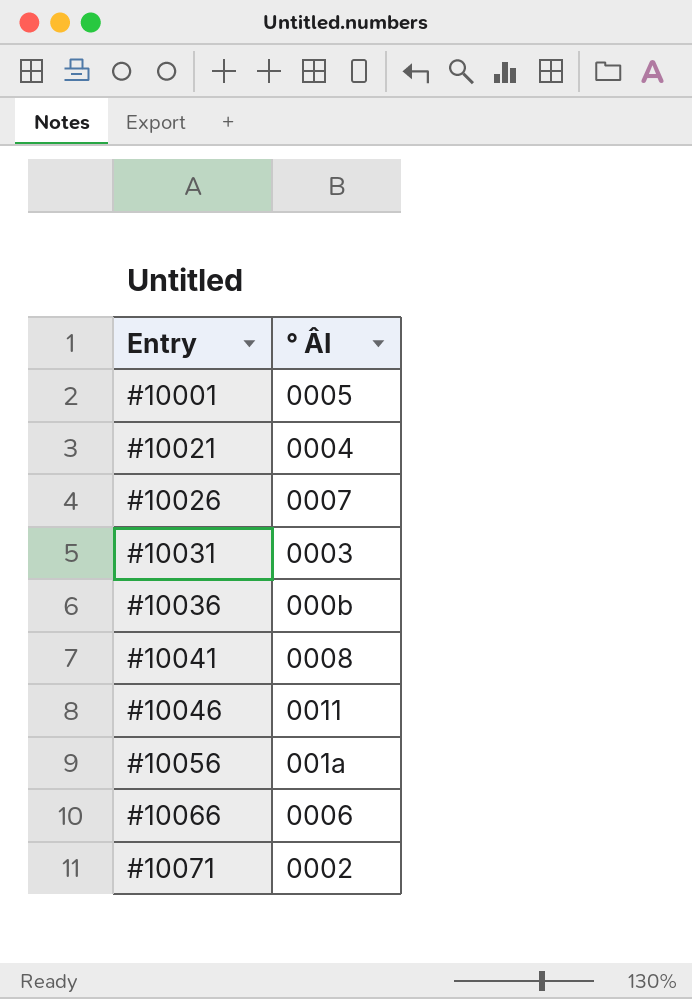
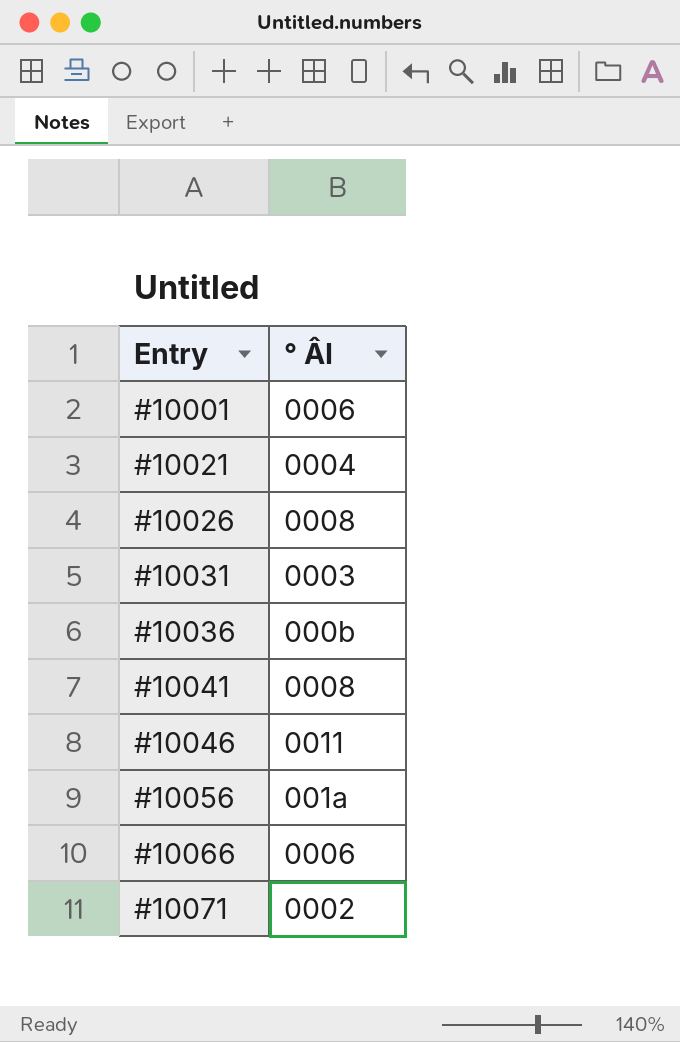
#10001 | ° ÂI: 0005 -> 0006
#10026 | ° ÂI: 0007 -> 0008

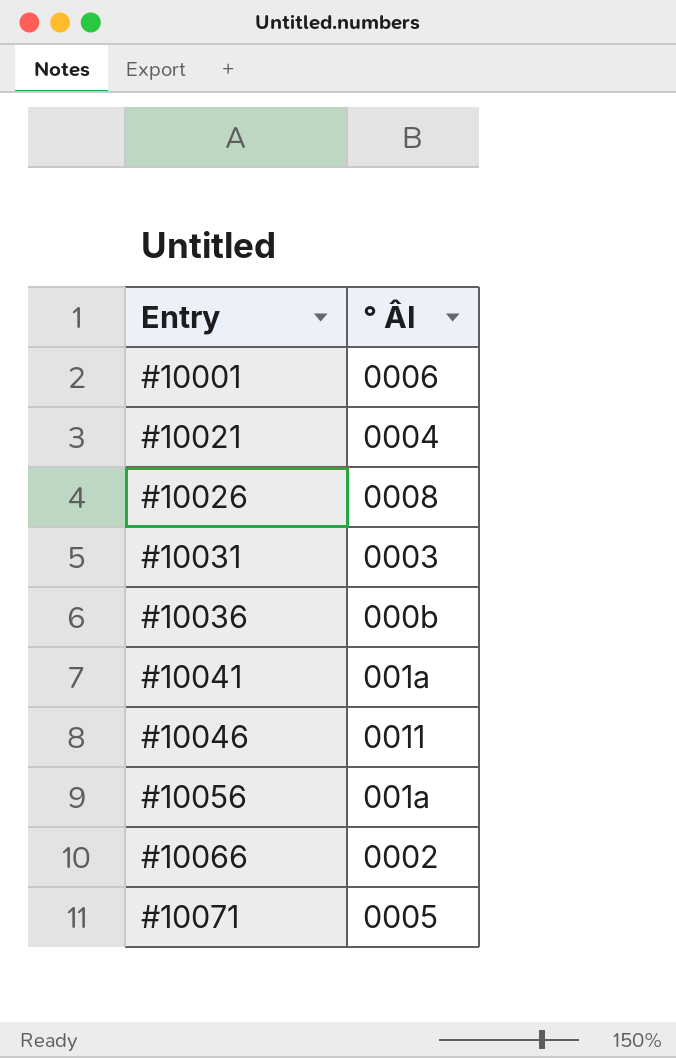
#10041 | ° ÂI: 0008 -> 001a
#10066 | ° ÂI: 0006 -> 0002
#10071 | ° ÂI: 0002 -> 0005

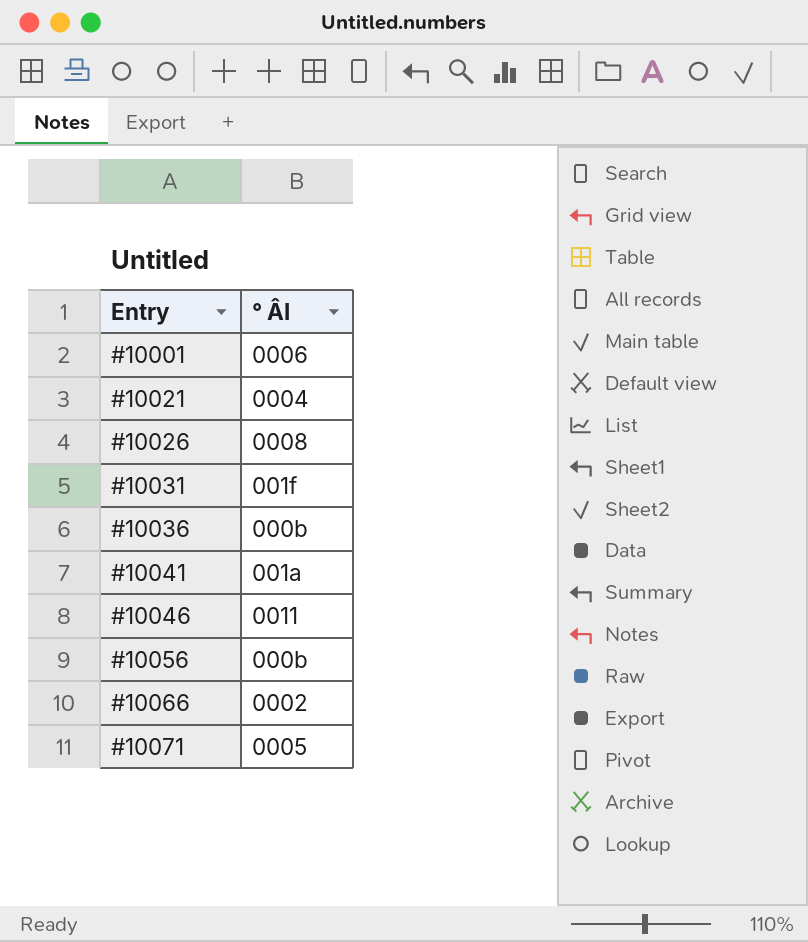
#10031 | ° ÂI: 0003 -> 001f
#10056 | ° ÂI: 001a -> 000b

